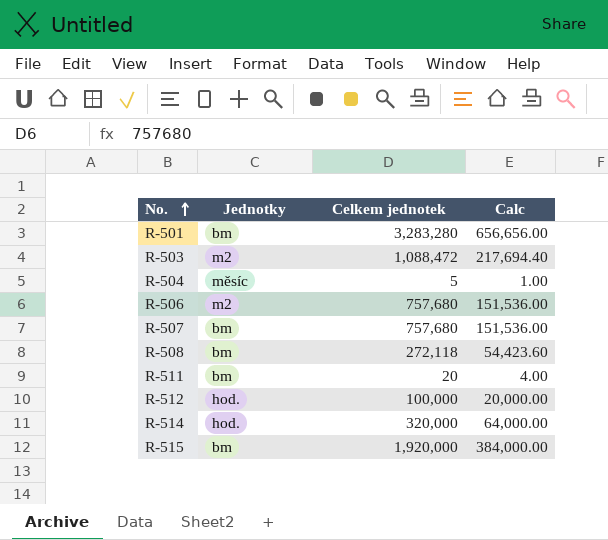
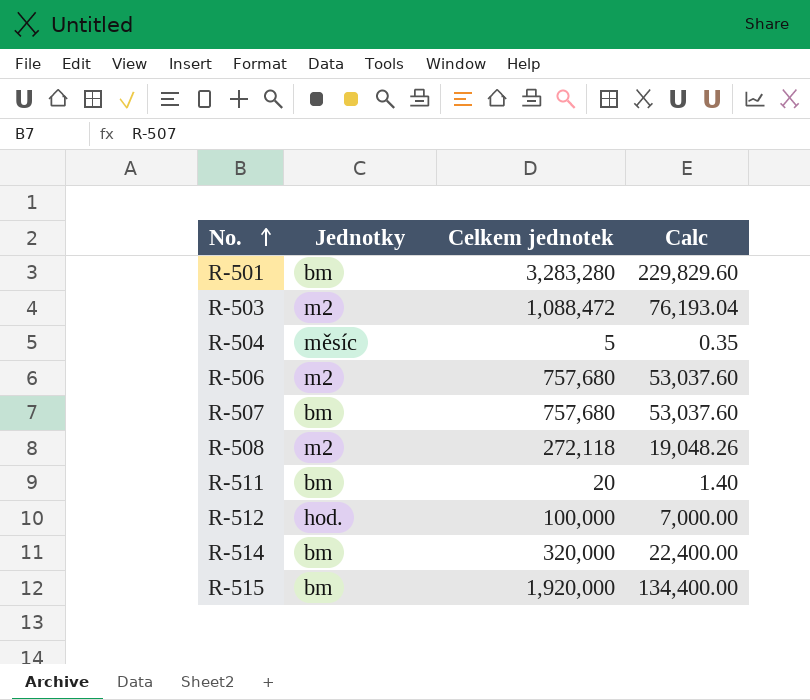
column Calc | formula: [Celkem jednotek] * 0.2 -> [Celkem jednotek] * 0.07
R-508 | Jednotky: bm -> m2
R-514 | Jednotky: hod. -> bm

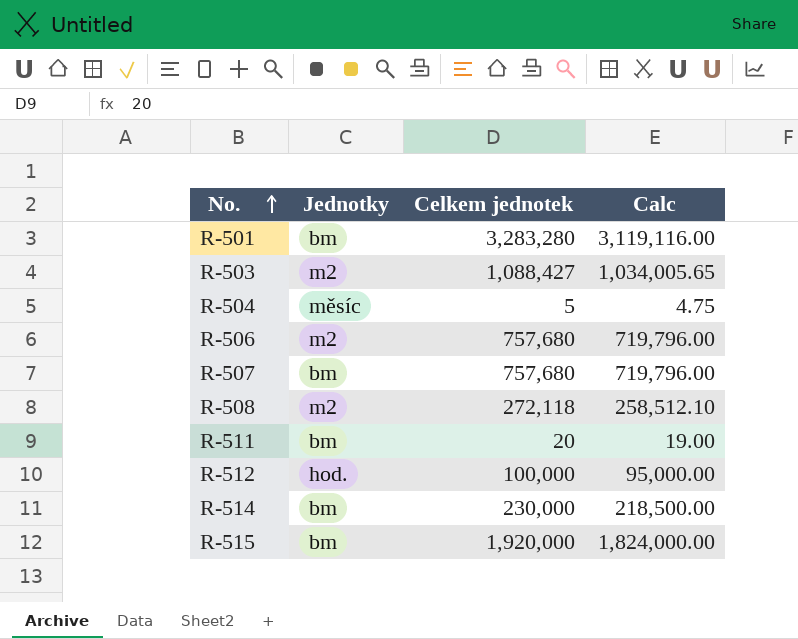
column Calc | formula: [Celkem jednotek] * 0.07 -> [Celkem jednotek] * 0.95
R-503 | Celkem jednotek: 1,088,472 -> 1,088,427
R-514 | Celkem jednotek: 320,000 -> 230,000

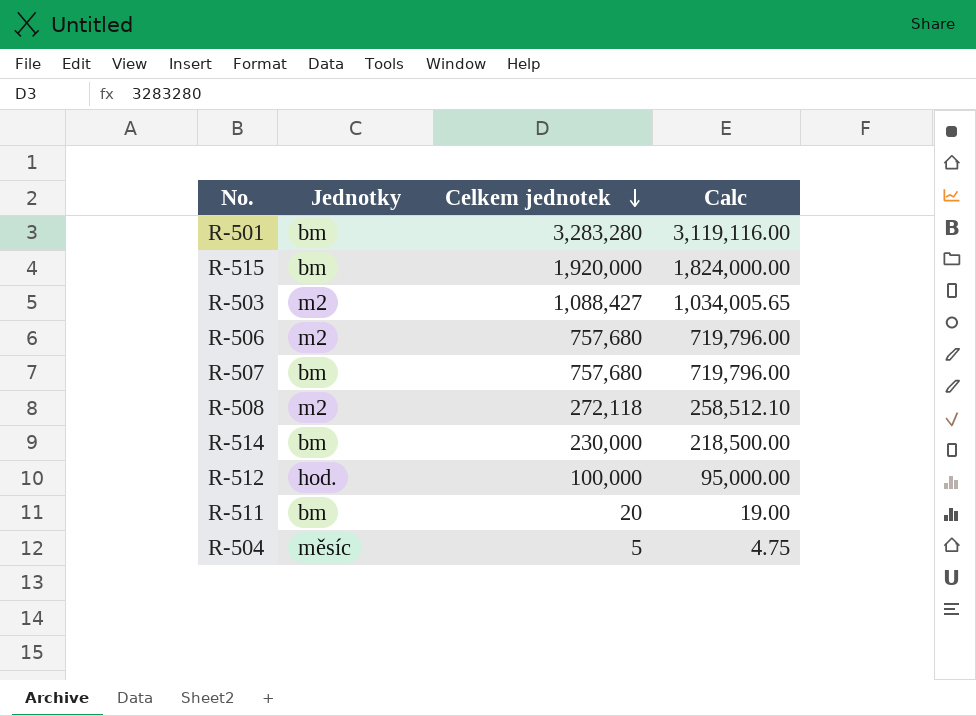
row order: No. ascending -> Celkem jednotek descending

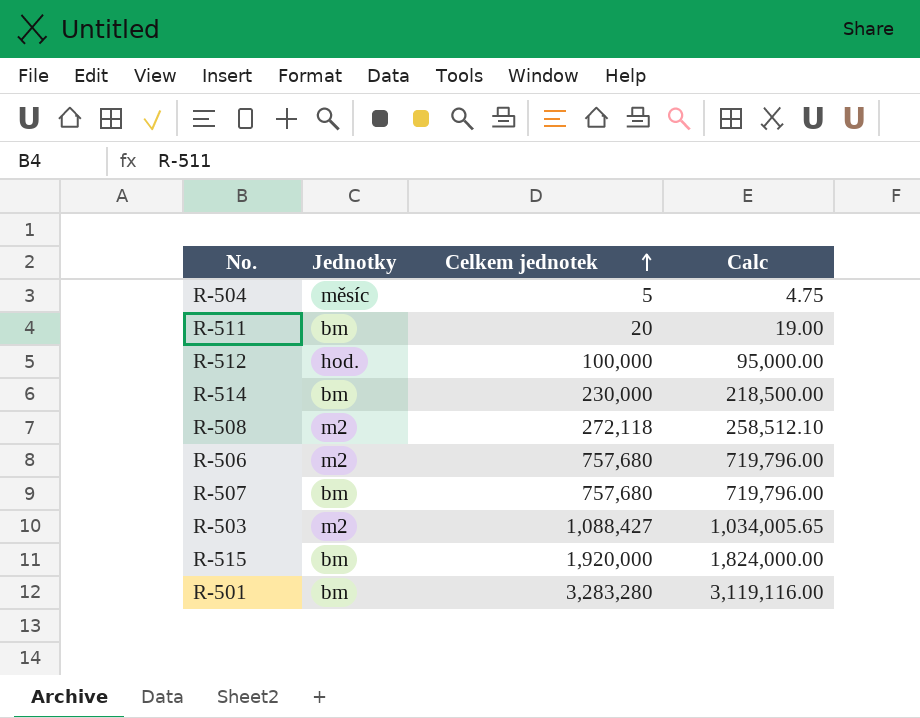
row order: Celkem jednotek descending -> Celkem jednotek ascending

